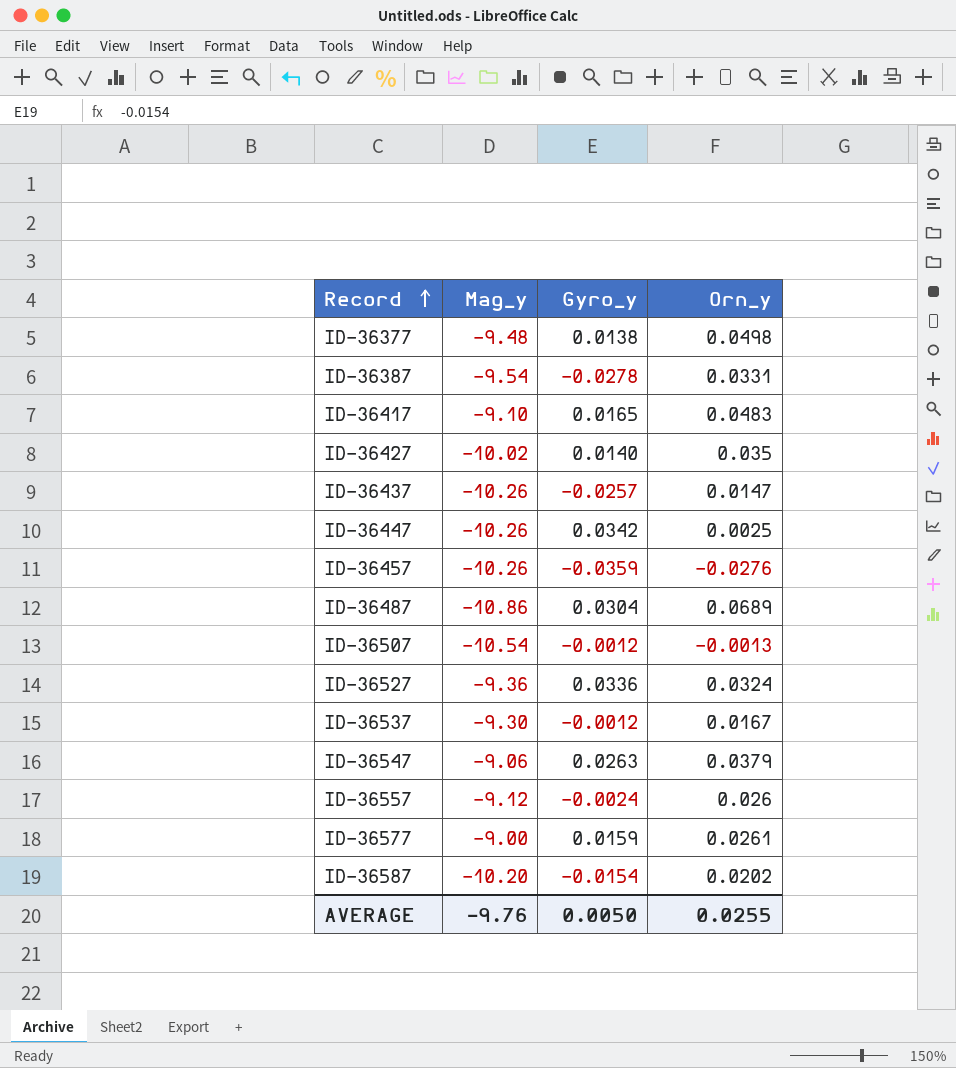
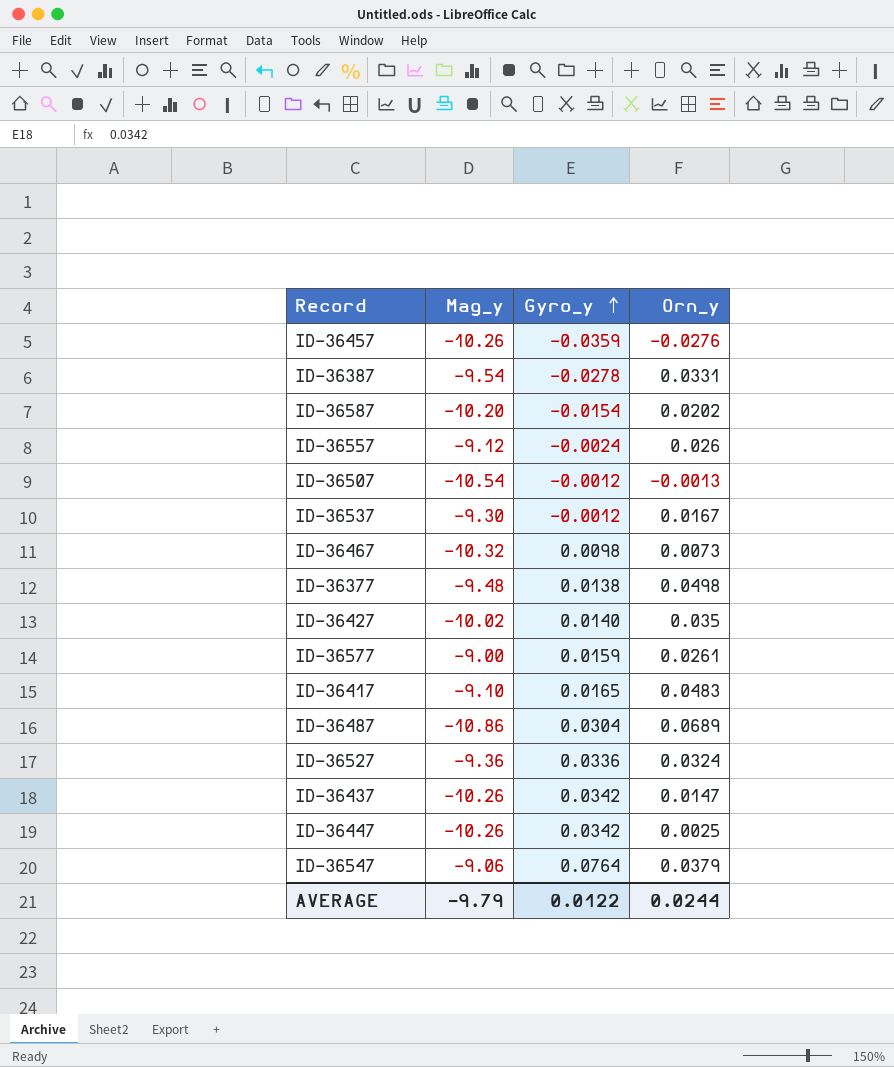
row order: Record ascending -> Gyro_y ascending
row ID-36467: none -> -10.32 | 0.0098 | 0.0073
ID-36437 | Gyro_y: -0.0257 -> 0.0342
ID-36547 | Gyro_y: 0.0263 -> 0.0764
AVERAGE | Mag_y: -9.76 -> -9.79
AVERAGE | Gyro_y: 0.0050 -> 0.0122
AVERAGE | Orn_y: 0.0255 -> 0.0244

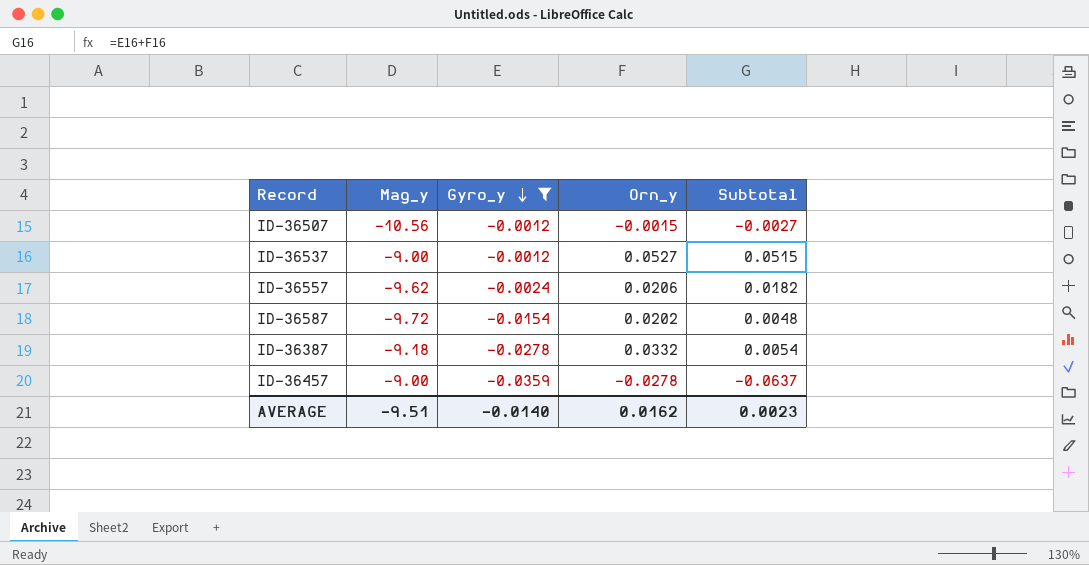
filter: none -> Gyro_y <= -0.0012
row order: Gyro_y ascending -> Gyro_y descending
column Subtotal | formula: none -> [Gyro_y] + [Orn_y]
ID-36507 | Mag_y: -10.54 -> -10.56
ID-36507 | Orn_y: -0.0013 -> -0.0015
ID-36537 | Mag_y: -9.30 -> -9.00
ID-36537 | Orn_y: 0.0167 -> 0.0527
ID-36557 | Mag_y: -9.12 -> -9.62
ID-36557 | Orn_y: 0.026 -> 0.0206
ID-36587 | Mag_y: -10.20 -> -9.72
ID-36387 | Mag_y: -9.54 -> -9.18
ID-36387 | Orn_y: 0.0331 -> 0.0332
ID-36457 | Mag_y: -10.26 -> -9.00
ID-36457 | Orn_y: -0.0276 -> -0.0278
AVERAGE | Mag_y: -9.79 -> -9.51
AVERAGE | Gyro_y: 0.0122 -> -0.0140
AVERAGE | Orn_y: 0.0244 -> 0.0162

